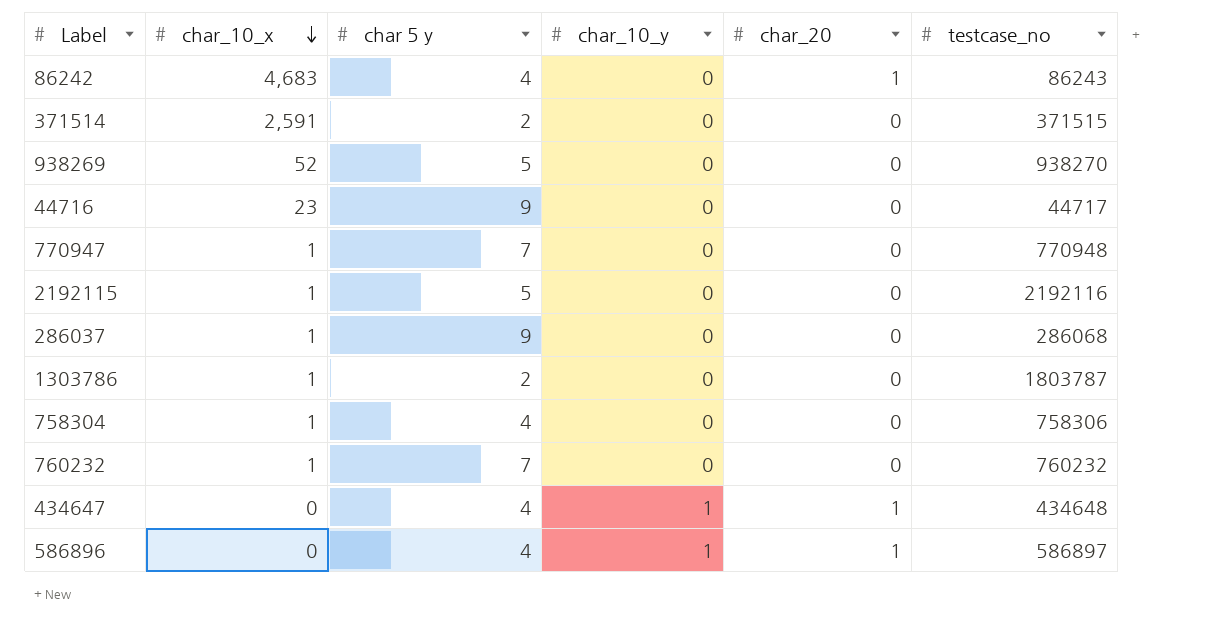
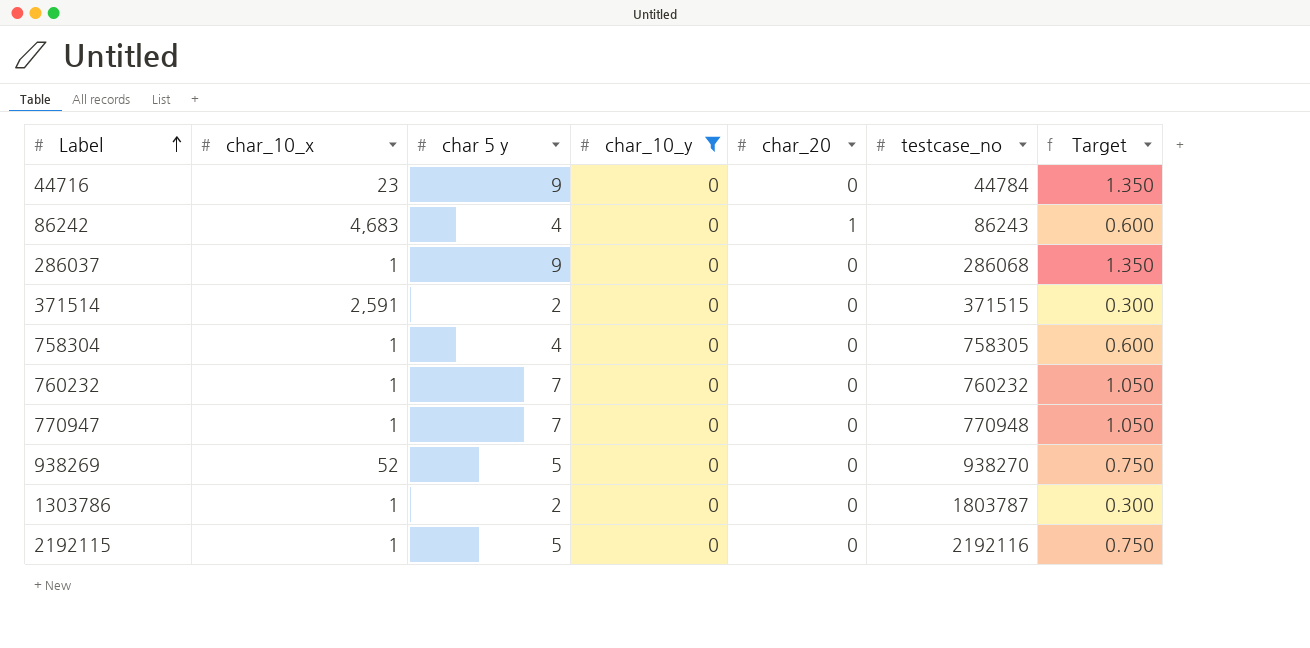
filter: none -> char_10_y = 0
row order: char_10_x descending -> Label ascending
column Target | formula: none -> [char 5 y] * 0.15
44716 | testcase_no: 44717 -> 44784
758304 | testcase_no: 758306 -> 758305

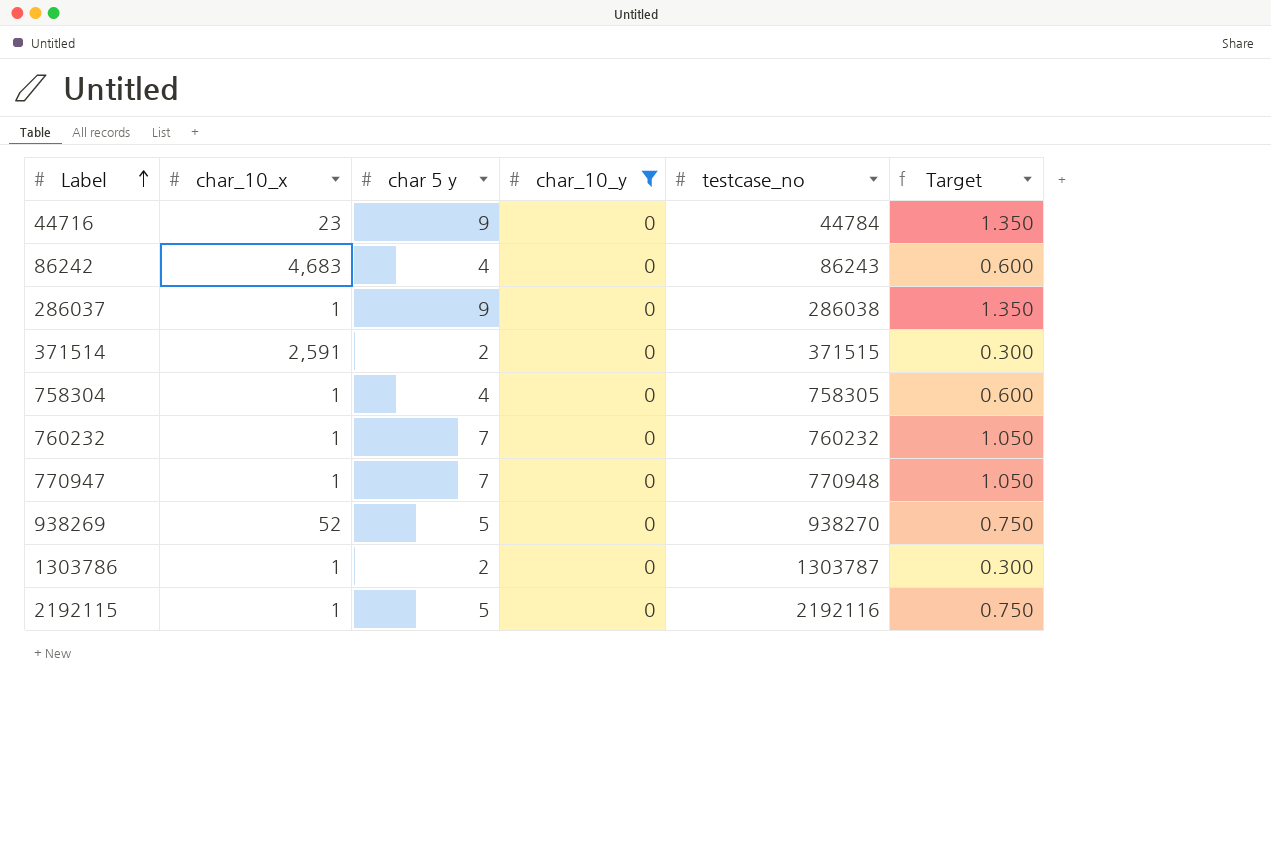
column char_20 | position: 5 -> none
286037 | testcase_no: 286068 -> 286038
1303786 | testcase_no: 1803787 -> 1303787

